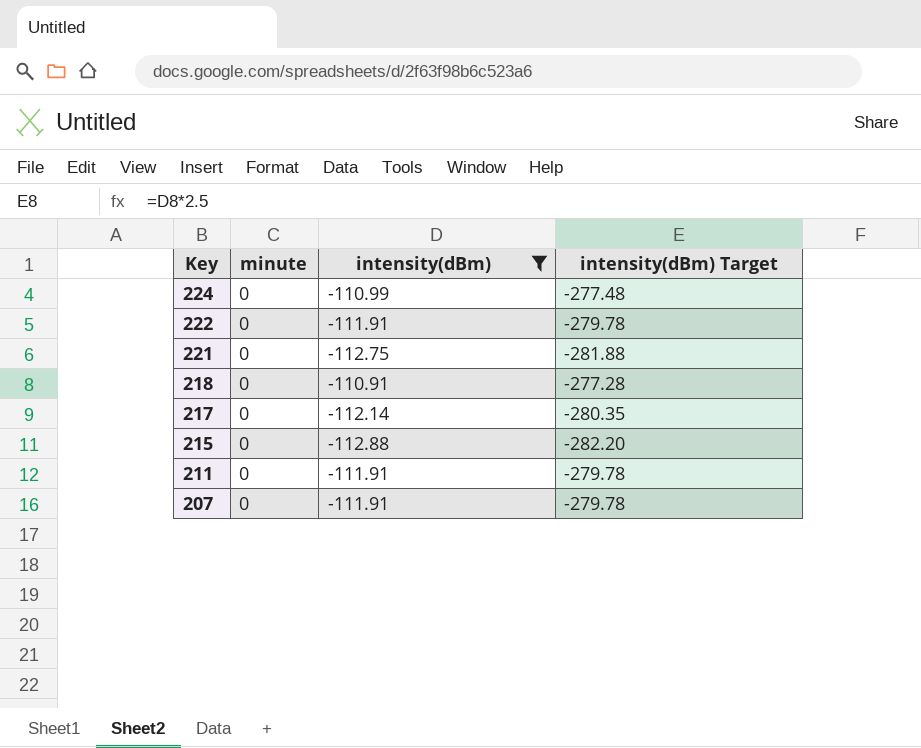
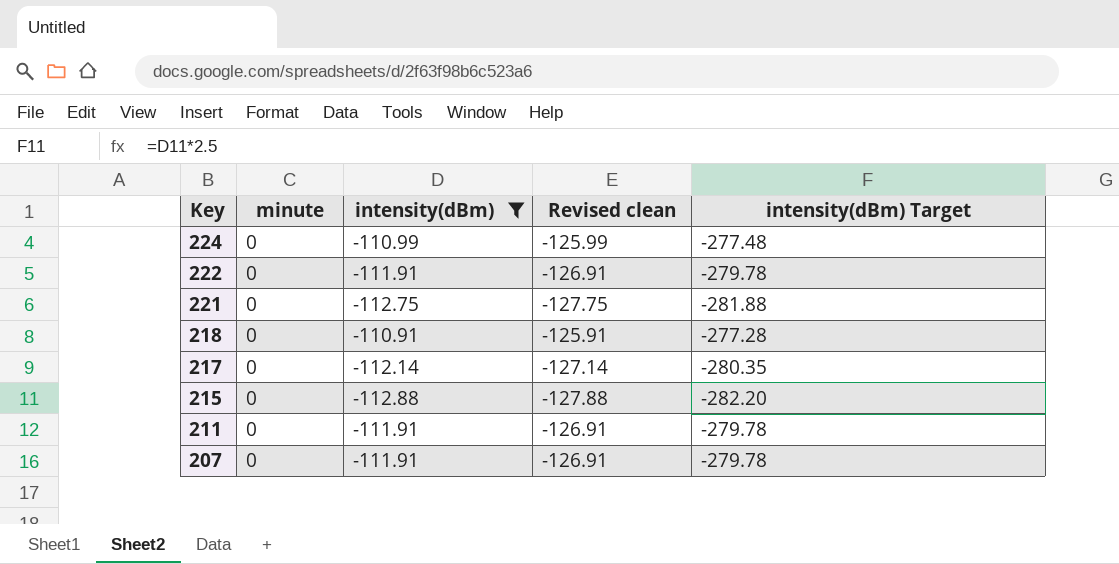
column Revised clean | formula: none -> [intensity(dBm)] - 15

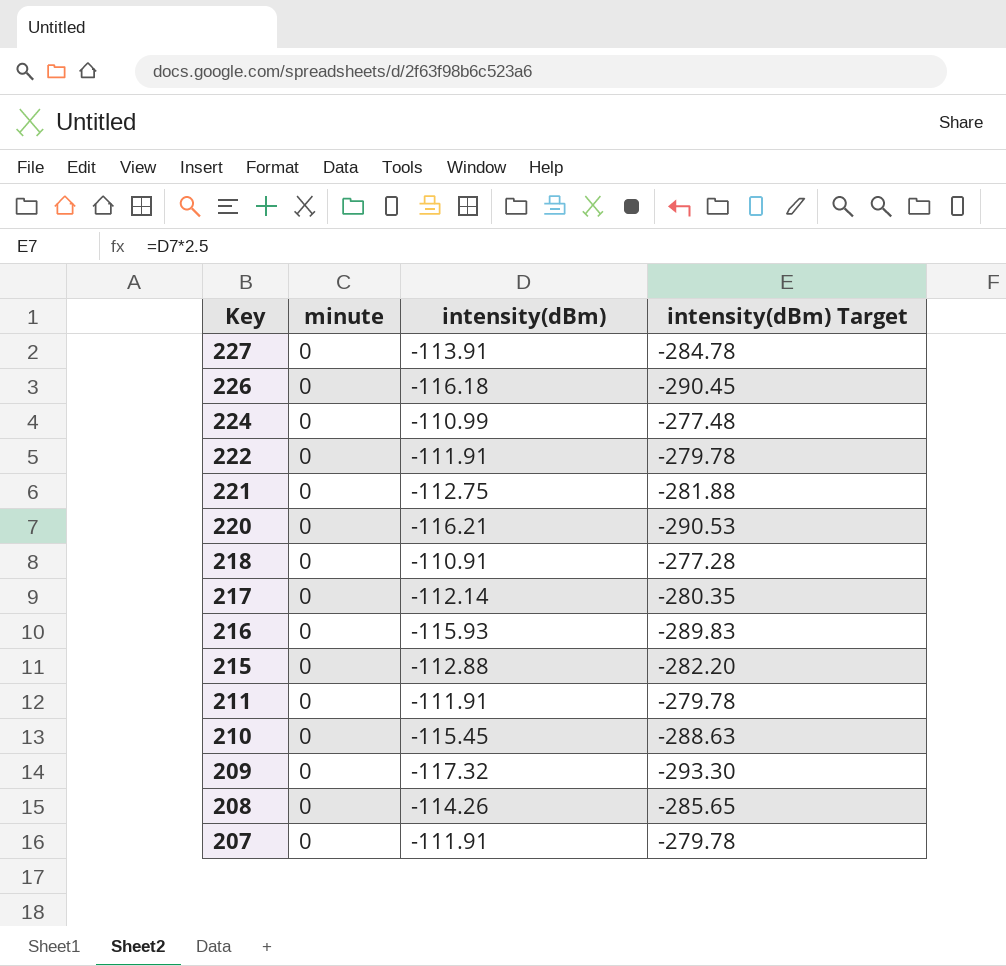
filter: intensity(dBm) >= -112.88 -> none
column Revised clean | formula: [intensity(dBm)] - 15 -> none

